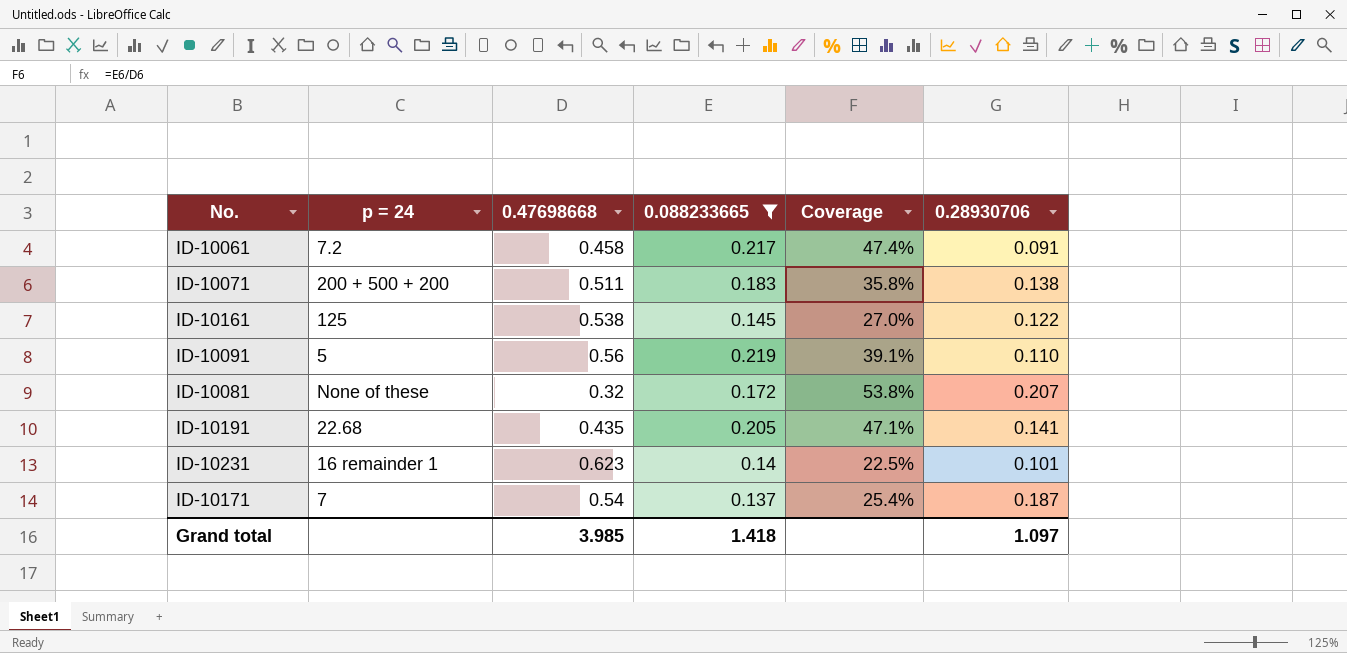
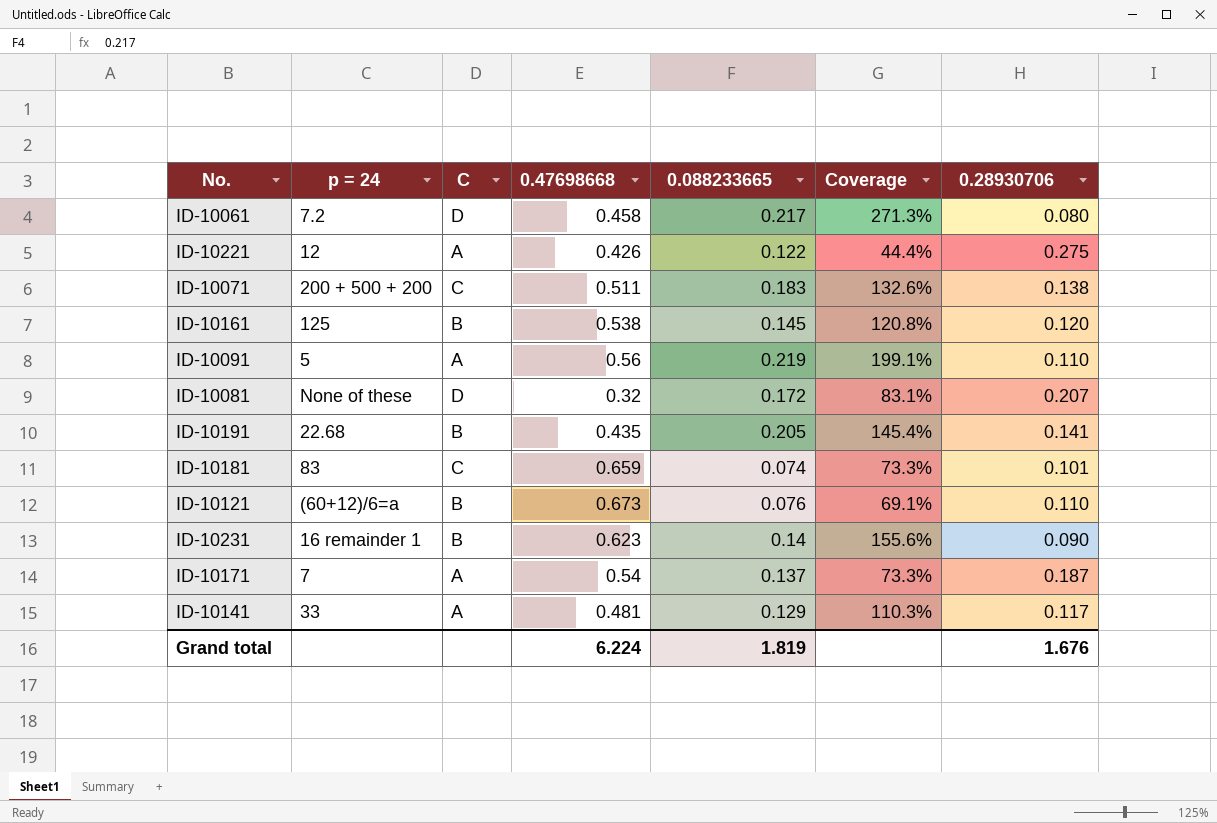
filter: 0.088233665 >= 0.137 -> none
column C | position: none -> 3
column Coverage | formula: [0.088233665] / [0.47698668] -> [0.088233665] / [0.28930706]
ID-10061 | 0.28930706: 0.091 -> 0.080
ID-10161 | 0.28930706: 0.122 -> 0.120
ID-10231 | 0.28930706: 0.101 -> 0.090
Grand total | 0.47698668: 3.985 -> 6.224
Grand total | 0.088233665: 1.418 -> 1.819
Grand total | 0.28930706: 1.097 -> 1.676

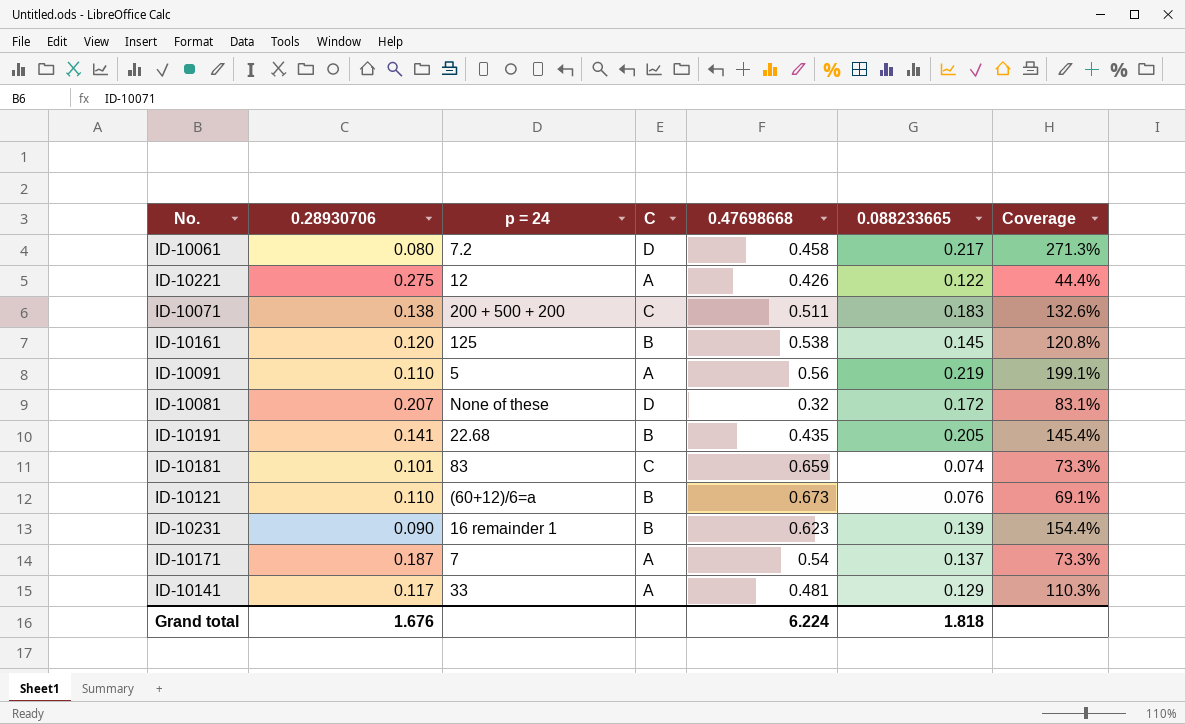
column 0.28930706 | position: 7 -> 2
ID-10231 | 0.088233665: 0.14 -> 0.139
ID-10231 | Coverage: 155.6% -> 154.4%
Grand total | 0.088233665: 1.819 -> 1.818

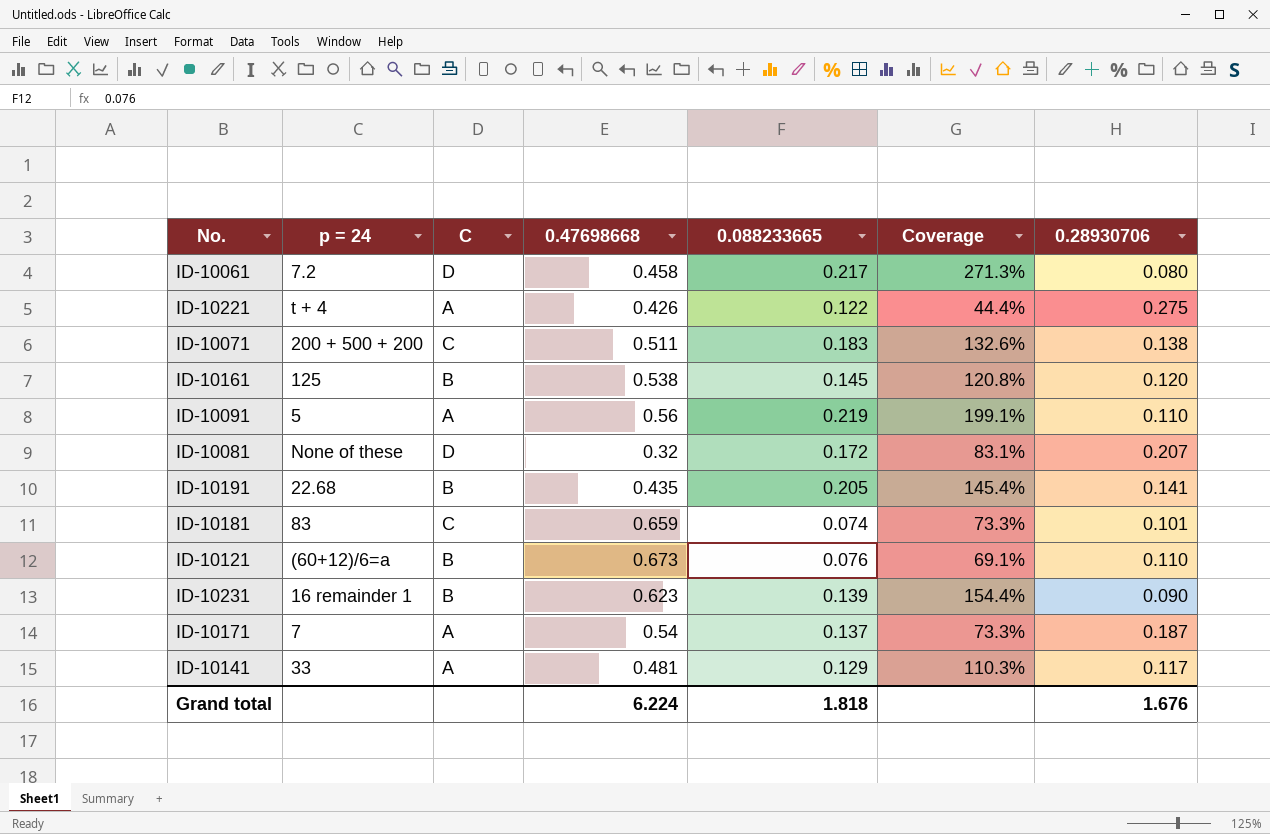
column 0.28930706 | position: 2 -> 7
ID-10221 | p = 24: 12 -> t + 4

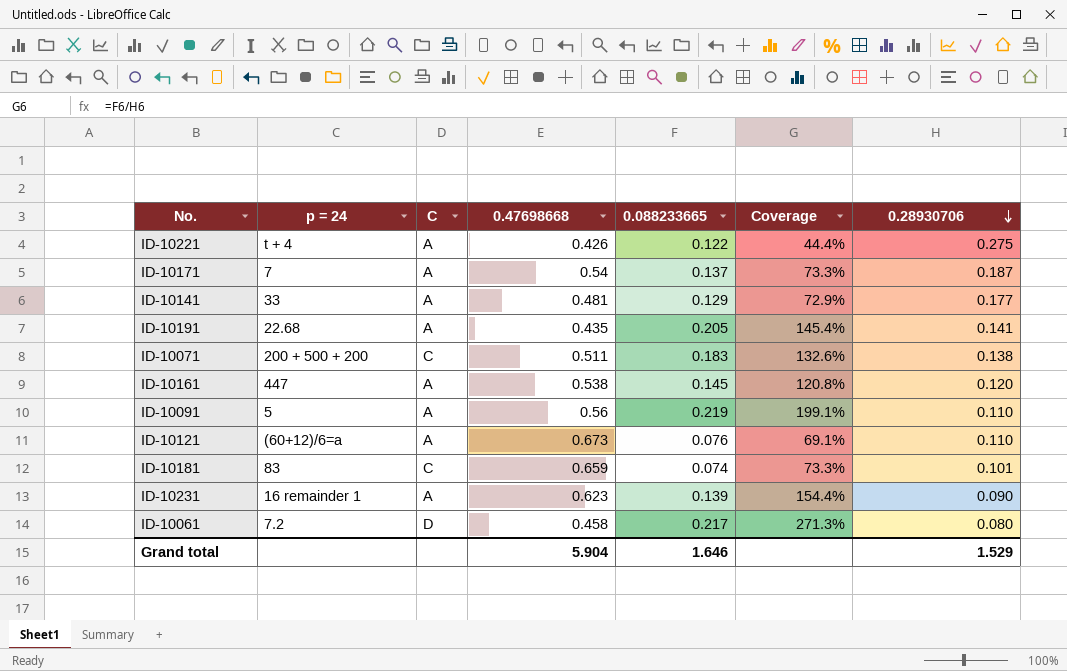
row order: none -> 0.28930706 descending
row ID-10081: None of these | D | 0.32 | 0.172 | 83.1% | 0.207 -> none
ID-10141 | Coverage: 110.3% -> 72.9%
ID-10141 | 0.28930706: 0.117 -> 0.177
ID-10191 | C: B -> A
ID-10161 | p = 24: 125 -> 447
ID-10161 | C: B -> A
ID-10121 | C: B -> A
ID-10231 | C: B -> A
Grand total | 0.47698668: 6.224 -> 5.904
Grand total | 0.088233665: 1.818 -> 1.646
Grand total | 0.28930706: 1.676 -> 1.529

